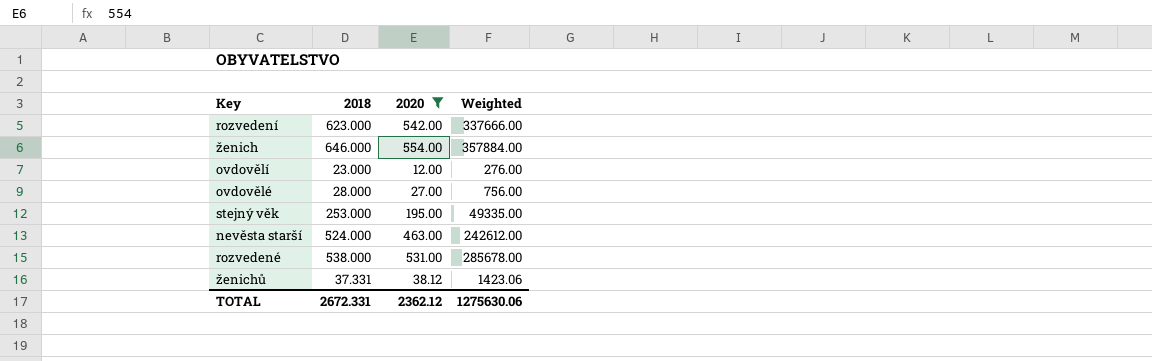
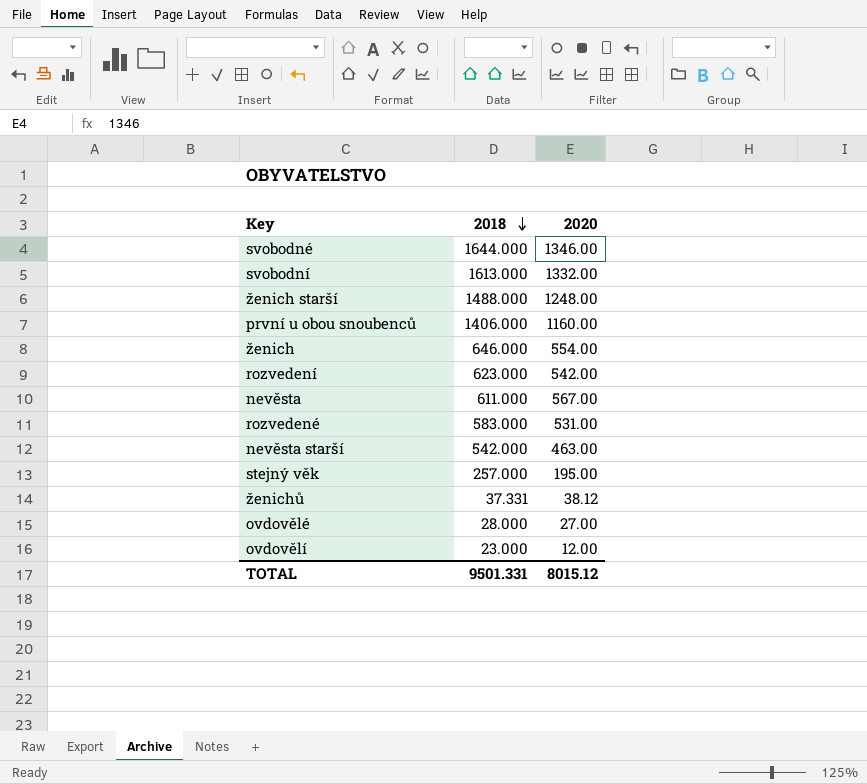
filter: 2020 <= 554.00 -> none
row order: none -> 2018 descending
column Weighted | formula: [2018] * [2020] -> none
rozvedené | 2018: 538.000 -> 583.000
nevěsta starší | 2018: 524.000 -> 542.000
stejný věk | 2018: 253.000 -> 257.000
TOTAL | 2018: 2672.331 -> 9501.331
TOTAL | 2020: 2362.12 -> 8015.12

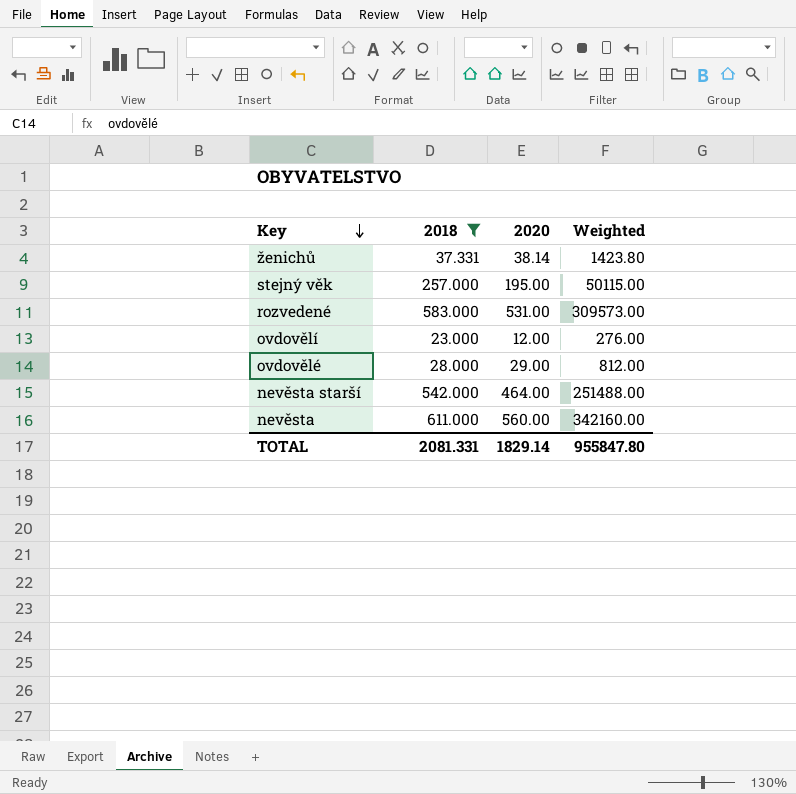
filter: none -> 2018 <= 611.000
row order: 2018 descending -> Key descending
column Weighted | formula: none -> [2018] * [2020]
ženichů | 2020: 38.12 -> 38.14
ovdovělé | 2020: 27.00 -> 29.00
nevěsta starší | 2020: 463.00 -> 464.00
nevěsta | 2020: 567.00 -> 560.00
TOTAL | 2018: 9501.331 -> 2081.331
TOTAL | 2020: 8015.12 -> 1829.14

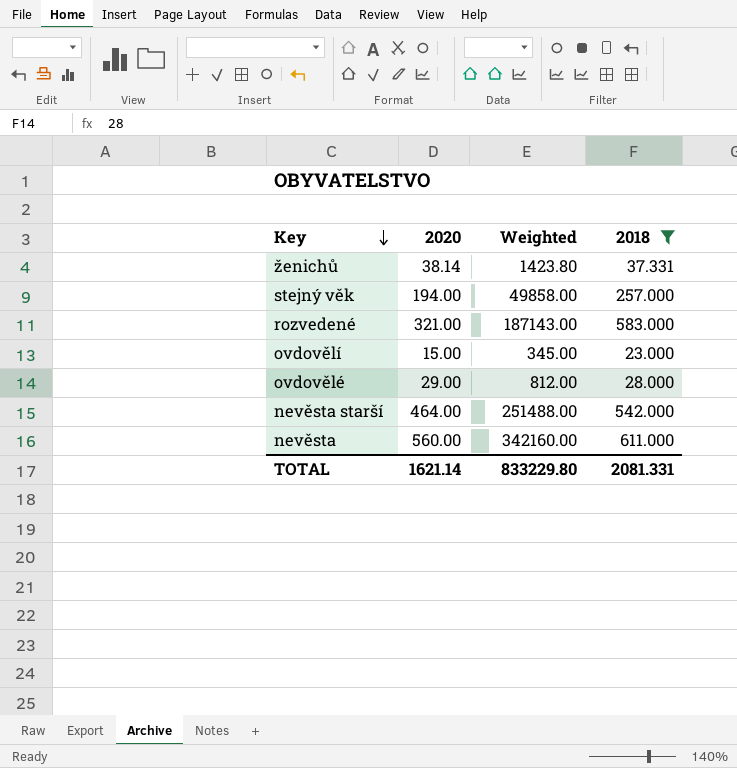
column 2018 | position: 2 -> 4
stejný věk | 2020: 195.00 -> 194.00
stejný věk | Weighted: 50115.00 -> 49858.00
rozvedené | 2020: 531.00 -> 321.00
rozvedené | Weighted: 309573.00 -> 187143.00
ovdovělí | 2020: 12.00 -> 15.00
ovdovělí | Weighted: 276.00 -> 345.00
TOTAL | 2020: 1829.14 -> 1621.14
TOTAL | Weighted: 955847.80 -> 833229.80

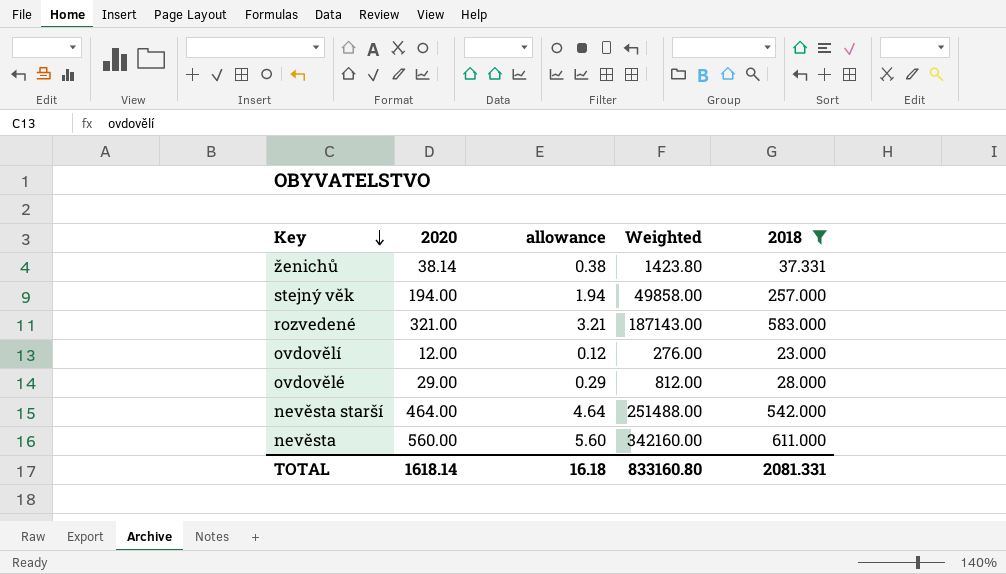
column allowance | formula: none -> [2020] * 0.01
ovdovělí | 2020: 15.00 -> 12.00
ovdovělí | Weighted: 345.00 -> 276.00
TOTAL | 2020: 1621.14 -> 1618.14
TOTAL | Weighted: 833229.80 -> 833160.80

